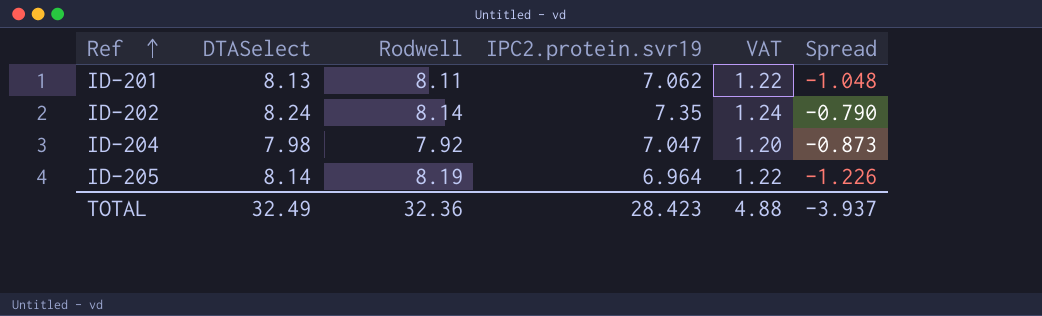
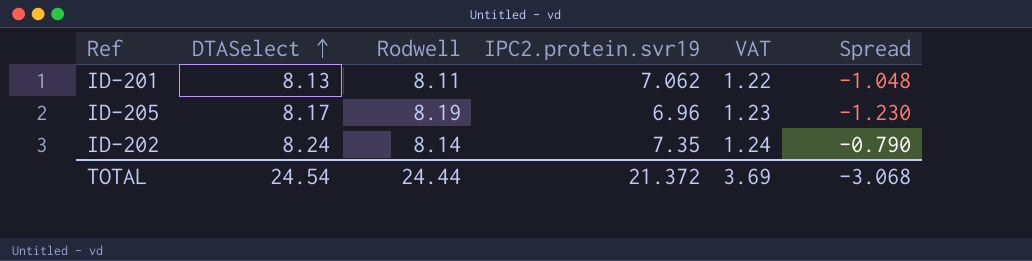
row order: Ref ascending -> DTASelect ascending
row ID-204: 7.98 | 7.92 | 7.047 | 1.20 | -0.873 -> none
ID-205 | DTASelect: 8.14 -> 8.17
ID-205 | IPC2.protein.svr19: 6.964 -> 6.96
ID-205 | VAT: 1.22 -> 1.23
ID-205 | Spread: -1.226 -> -1.230
TOTAL | DTASelect: 32.49 -> 24.54
TOTAL | Rodwell: 32.36 -> 24.44
TOTAL | IPC2.protein.svr19: 28.423 -> 21.372
TOTAL | VAT: 4.88 -> 3.69
TOTAL | Spread: -3.937 -> -3.068

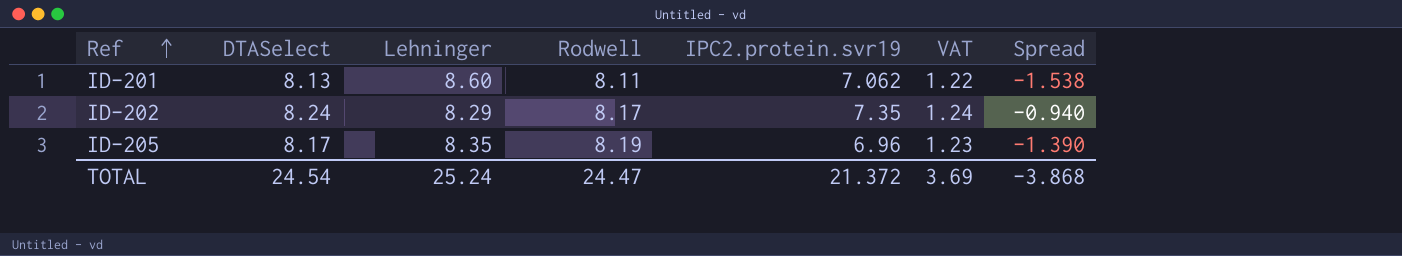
row order: DTASelect ascending -> Ref ascending
column Lehninger | position: none -> 3
column Spread | formula: [IPC2.protein.svr19] - [Rodwell] -> [IPC2.protein.svr19] - [Lehninger]
ID-202 | Rodwell: 8.14 -> 8.17
TOTAL | Rodwell: 24.44 -> 24.47
TOTAL | Spread: -3.068 -> -3.868

